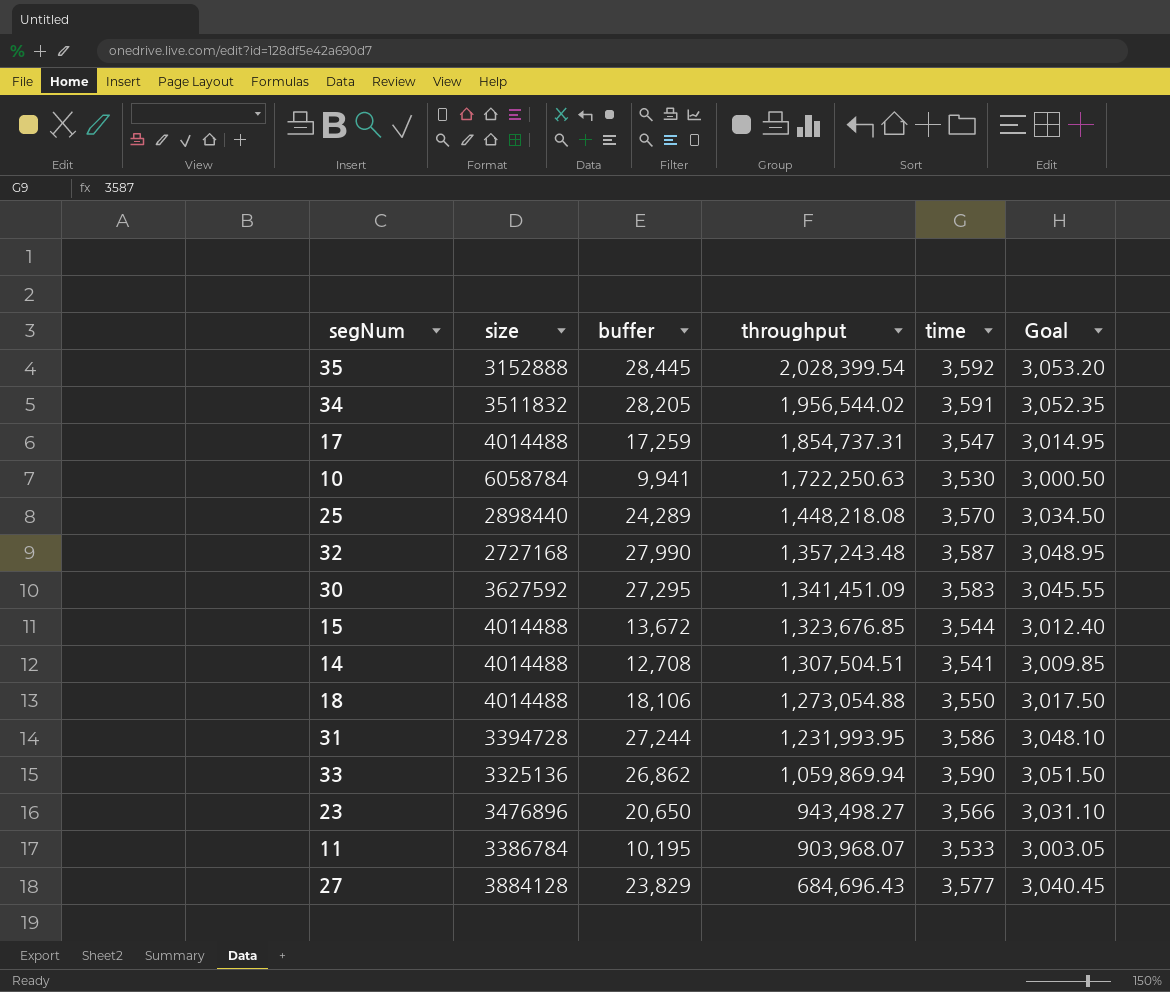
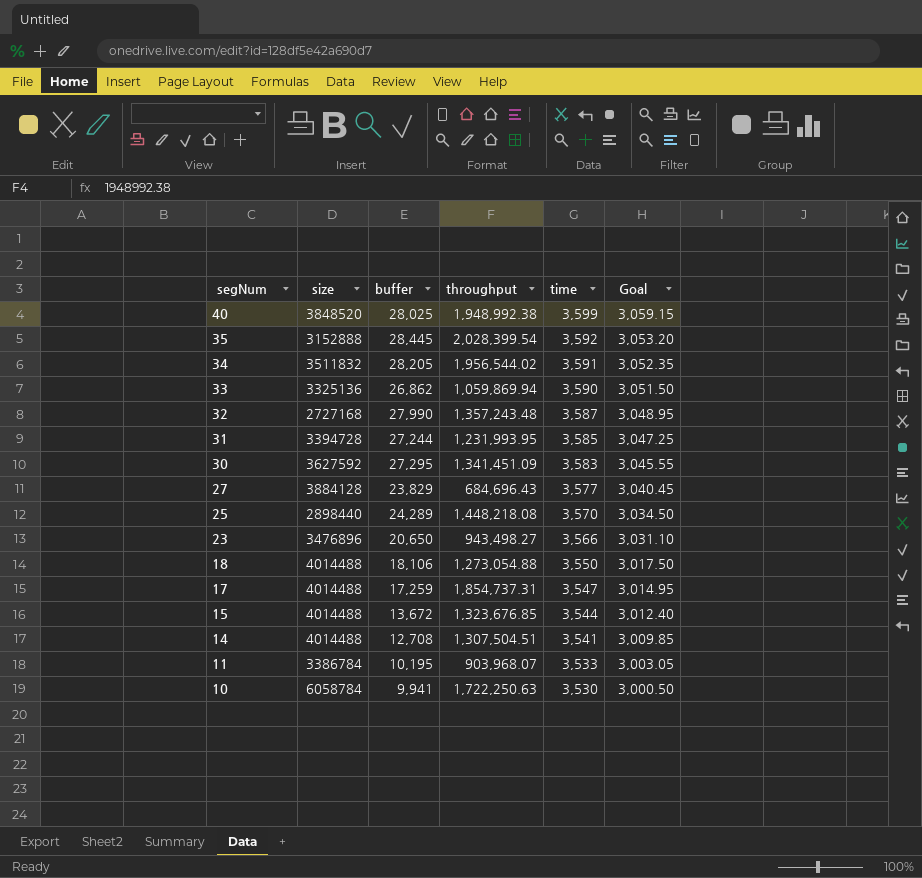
row order: throughput descending -> segNum descending
row 40: none -> 3848520 | 28,025 | 1,948,992.38 | 3,599 | 3,059.15
31 | time: 3,586 -> 3,585
31 | Goal: 3,048.10 -> 3,047.25

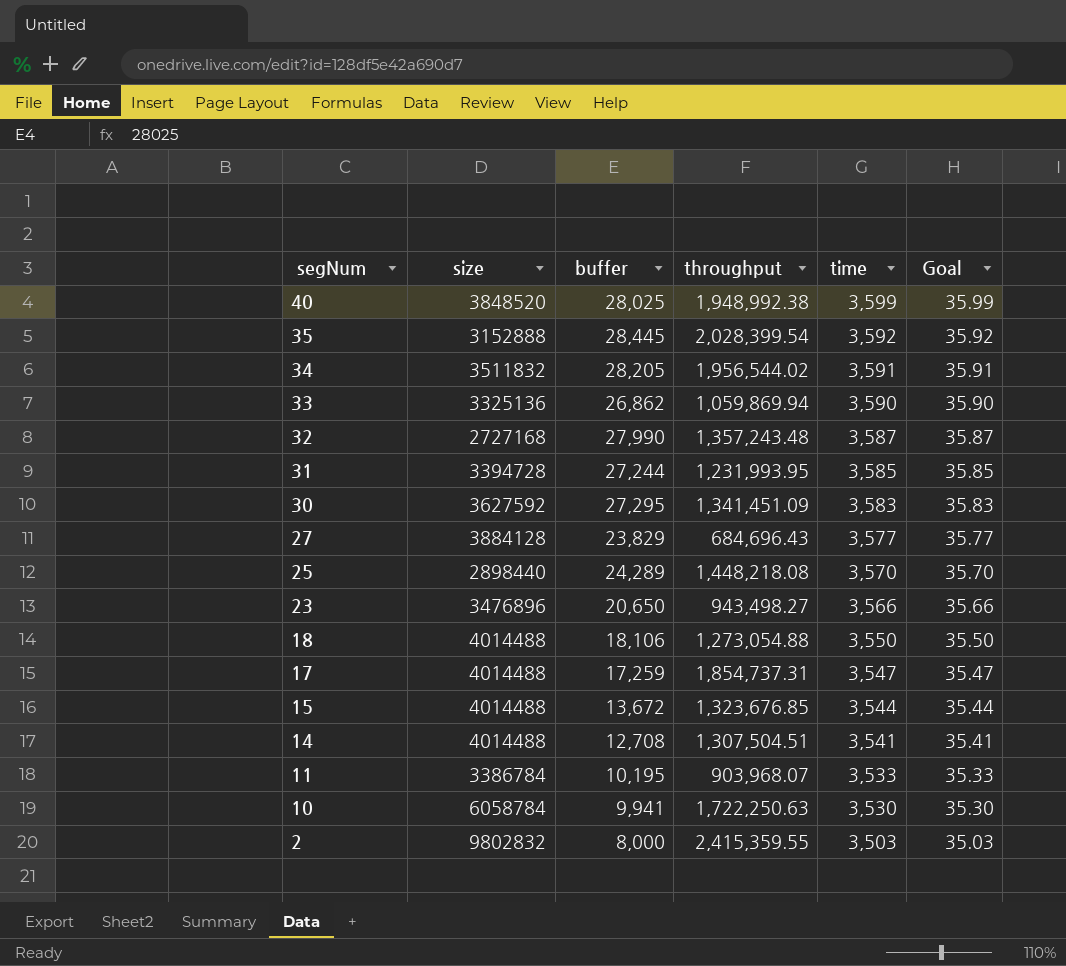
column Goal | formula: [time] * 0.85 -> [time] * 0.01
row 2: none -> 9802832 | 8,000 | 2,415,359.55 | 3,503 | 35.03

